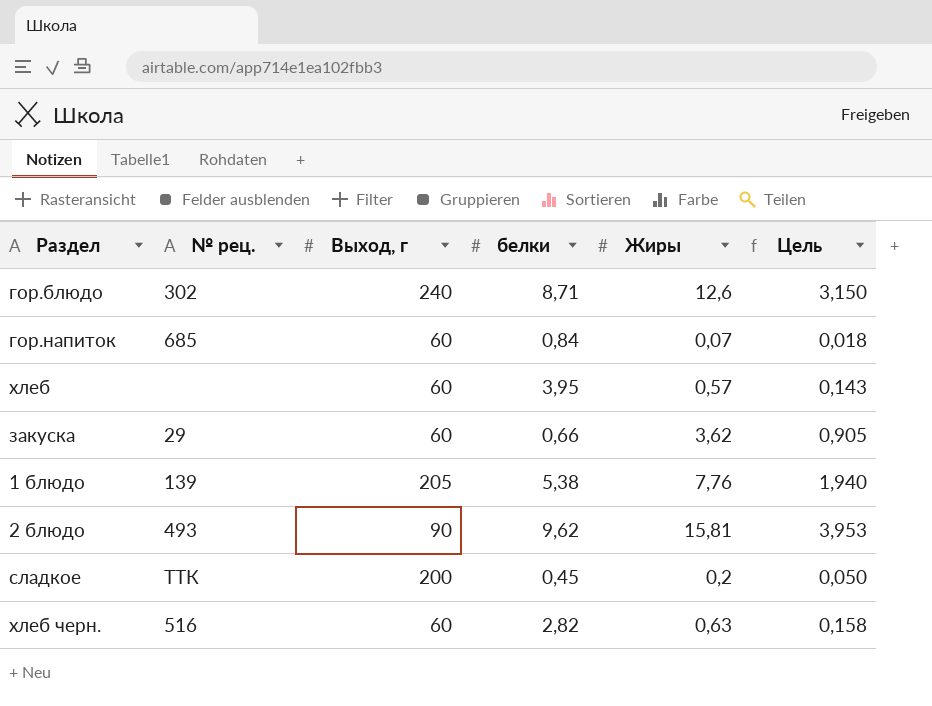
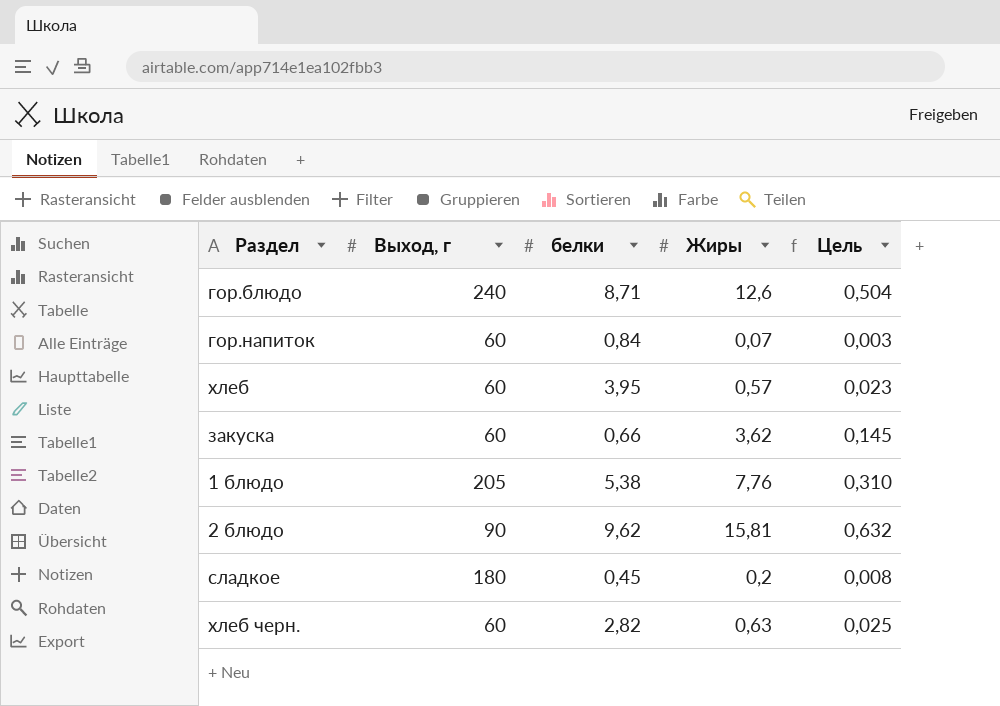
column № рец. | position: 2 -> none
column Цель | formula: [Жиры] * 0,25 -> [Жиры] * 0,04
сладкое | Выход, г: 200 -> 180

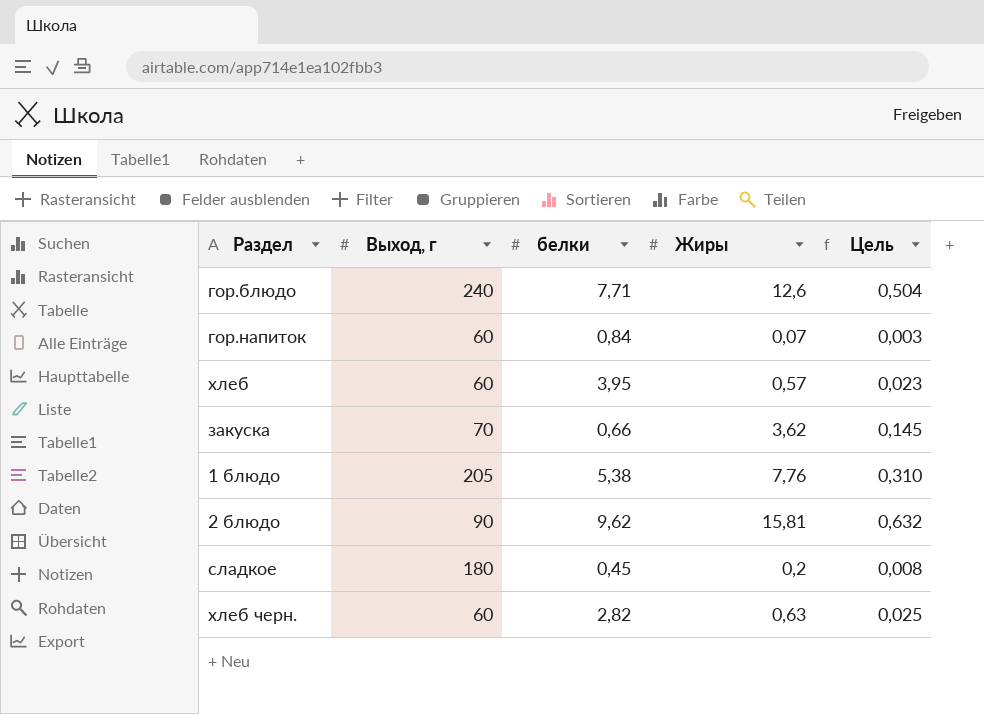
гор.блюдо | белки: 8,71 -> 7,71
закуска | Выход, г: 60 -> 70

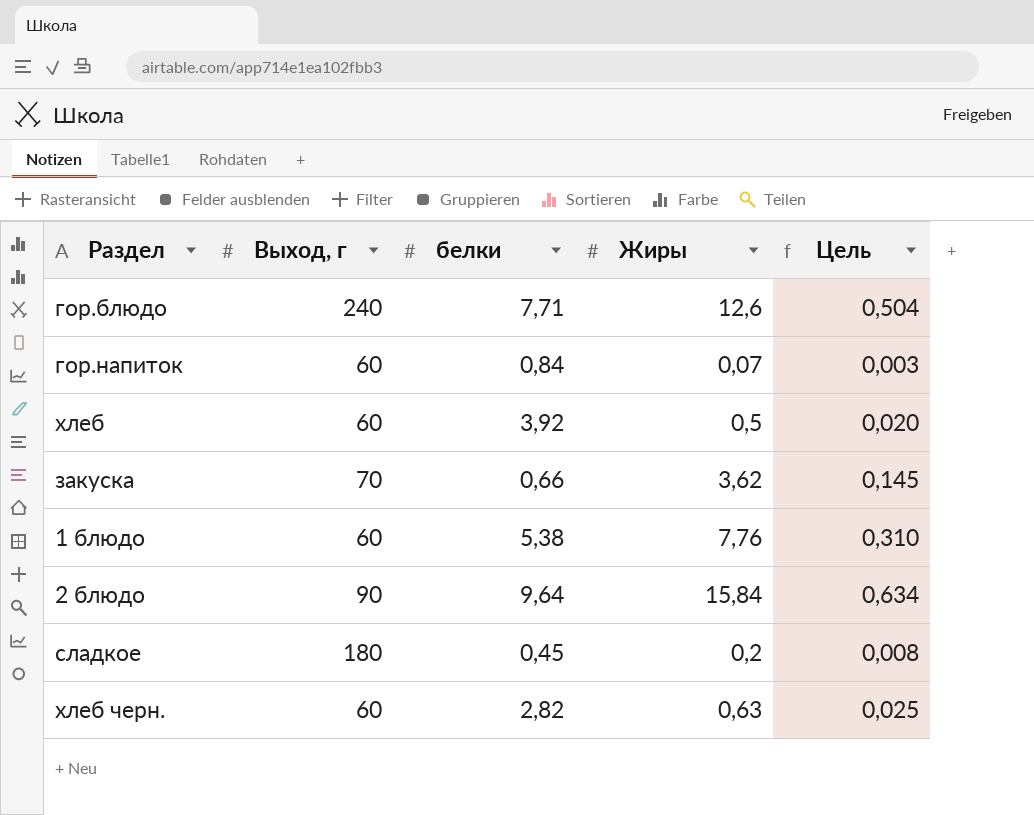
хлеб | белки: 3,95 -> 3,92
хлеб | Жиры: 0,57 -> 0,5
хлеб | Цель: 0,023 -> 0,020
1 блюдо | Выход, г: 205 -> 60
2 блюдо | белки: 9,62 -> 9,64
2 блюдо | Жиры: 15,81 -> 15,84
2 блюдо | Цель: 0,632 -> 0,634

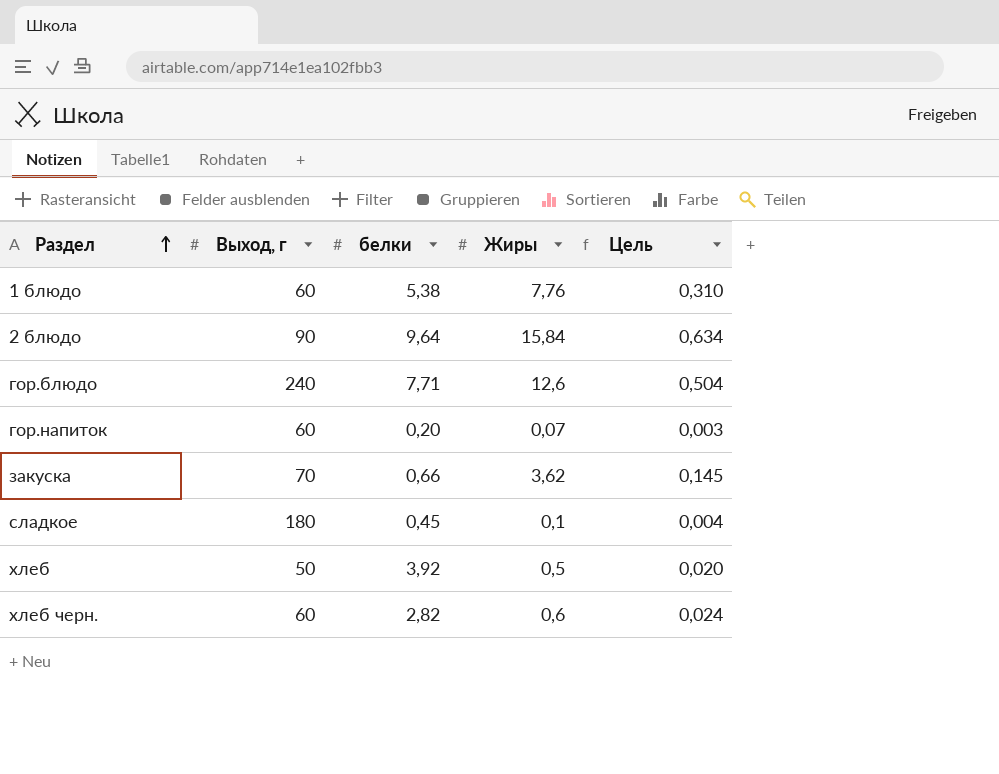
row order: none -> Раздел ascending
гор.напиток | белки: 0,84 -> 0,20
сладкое | Жиры: 0,2 -> 0,1
сладкое | Цель: 0,008 -> 0,004
хлеб | Выход, г: 60 -> 50
хлеб черн. | Жиры: 0,63 -> 0,6
хлеб черн. | Цель: 0,025 -> 0,024

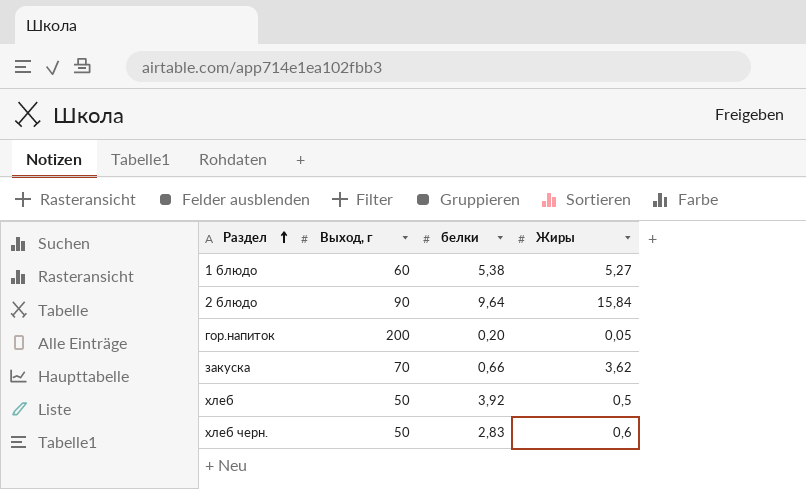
column Цель | formula: [Жиры] * 0,04 -> none
row гор.блюдо: 240 | 7,71 | 12,6 | 0,504 -> none
row сладкое: 180 | 0,45 | 0,1 | 0,004 -> none
1 блюдо | Жиры: 7,76 -> 5,27
гор.напиток | Выход, г: 60 -> 200
гор.напиток | Жиры: 0,07 -> 0,05
хлеб черн. | Выход, г: 60 -> 50
хлеб черн. | белки: 2,82 -> 2,83

